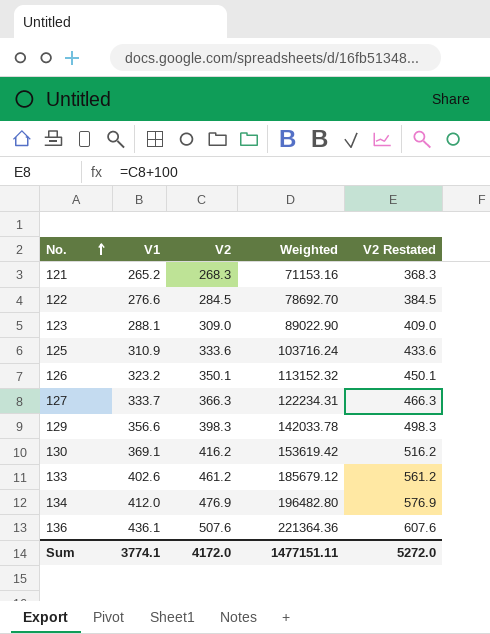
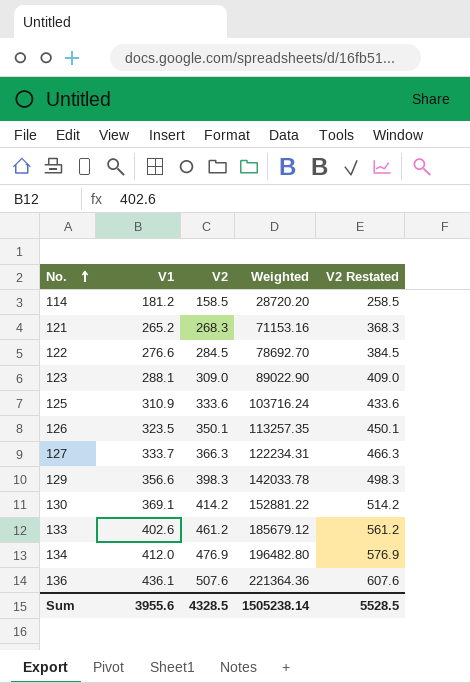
row 114: none -> 181.2 | 158.5 | 28720.20 | 258.5
126 | V1: 323.2 -> 323.5
126 | Weighted: 113152.32 -> 113257.35
130 | V2: 416.2 -> 414.2
130 | Weighted: 153619.42 -> 152881.22
130 | V2 Restated: 516.2 -> 514.2
Sum | V1: 3774.1 -> 3955.6
Sum | V2: 4172.0 -> 4328.5
Sum | Weighted: 1477151.11 -> 1505238.14
Sum | V2 Restated: 5272.0 -> 5528.5

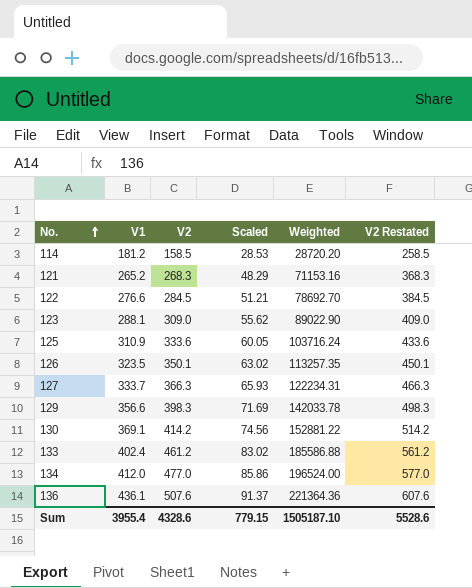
column Scaled | formula: none -> [V2] * 0.18
133 | V1: 402.6 -> 402.4
133 | Weighted: 185679.12 -> 185586.88
134 | V2: 476.9 -> 477.0
134 | Weighted: 196482.80 -> 196524.00
134 | V2 Restated: 576.9 -> 577.0
Sum | V1: 3955.6 -> 3955.4
Sum | V2: 4328.5 -> 4328.6
Sum | Weighted: 1505238.14 -> 1505187.10
Sum | V2 Restated: 5528.5 -> 5528.6

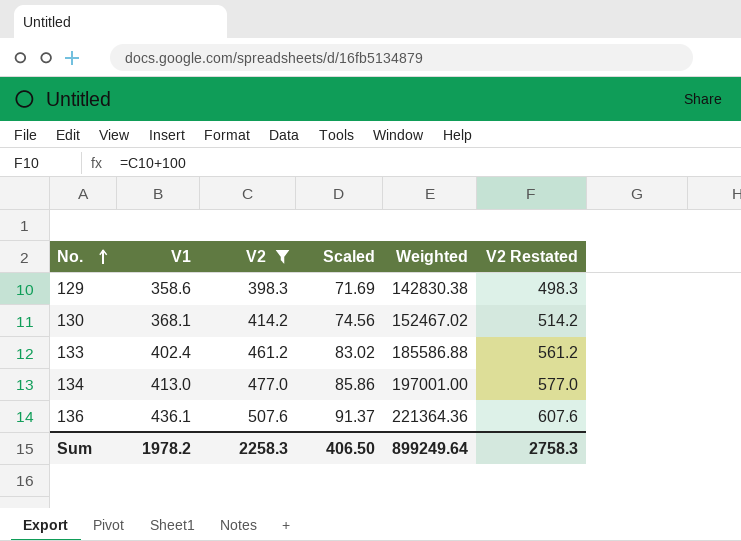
filter: none -> V2 >= 398.3
129 | V1: 356.6 -> 358.6
129 | Weighted: 142033.78 -> 142830.38
130 | V1: 369.1 -> 368.1
130 | Weighted: 152881.22 -> 152467.02
134 | V1: 412.0 -> 413.0
134 | Weighted: 196524.00 -> 197001.00
Sum | V1: 3955.4 -> 1978.2
Sum | V2: 4328.6 -> 2258.3
Sum | Scaled: 779.15 -> 406.50
Sum | Weighted: 1505187.10 -> 899249.64
Sum | V2 Restated: 5528.6 -> 2758.3

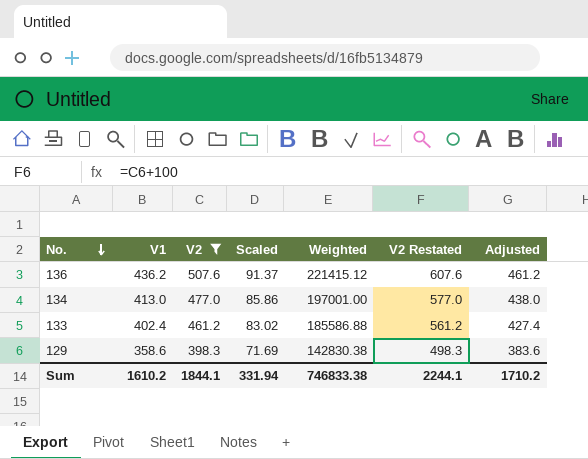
row order: No. ascending -> No. descending
column Adjusted | formula: none -> [V1] + 25
row 130: 368.1 | 414.2 | 74.56 | 152467.02 | 514.2 -> none
136 | V1: 436.1 -> 436.2
136 | Weighted: 221364.36 -> 221415.12
Sum | V1: 1978.2 -> 1610.2
Sum | V2: 2258.3 -> 1844.1
Sum | Scaled: 406.50 -> 331.94
Sum | Weighted: 899249.64 -> 746833.38
Sum | V2 Restated: 2758.3 -> 2244.1

